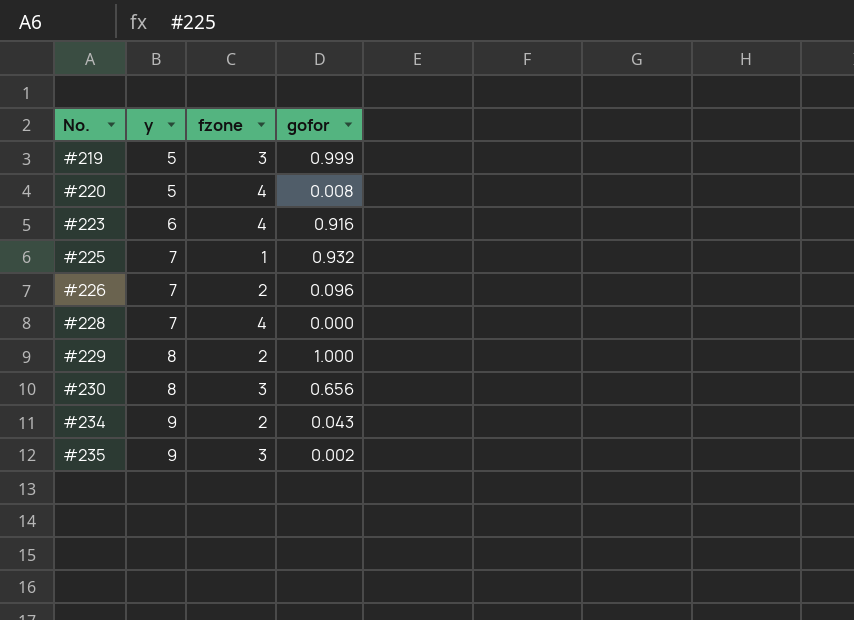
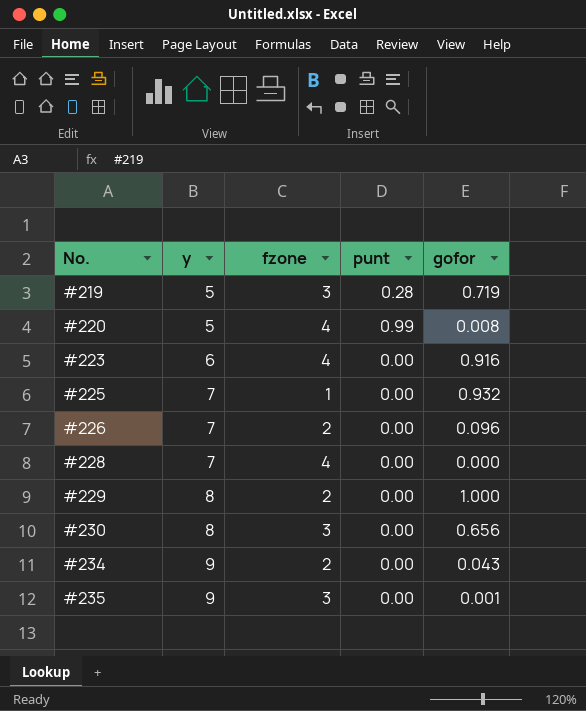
column punt | position: none -> 4
#219 | gofor: 0.999 -> 0.719
#235 | gofor: 0.002 -> 0.001

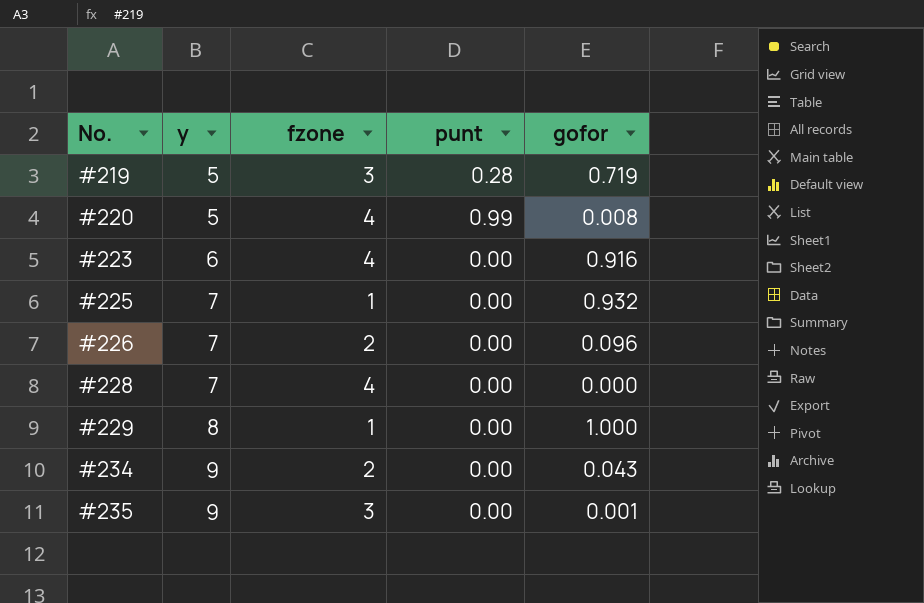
row #230: 8 | 3 | 0.00 | 0.656 -> none
#229 | fzone: 2 -> 1

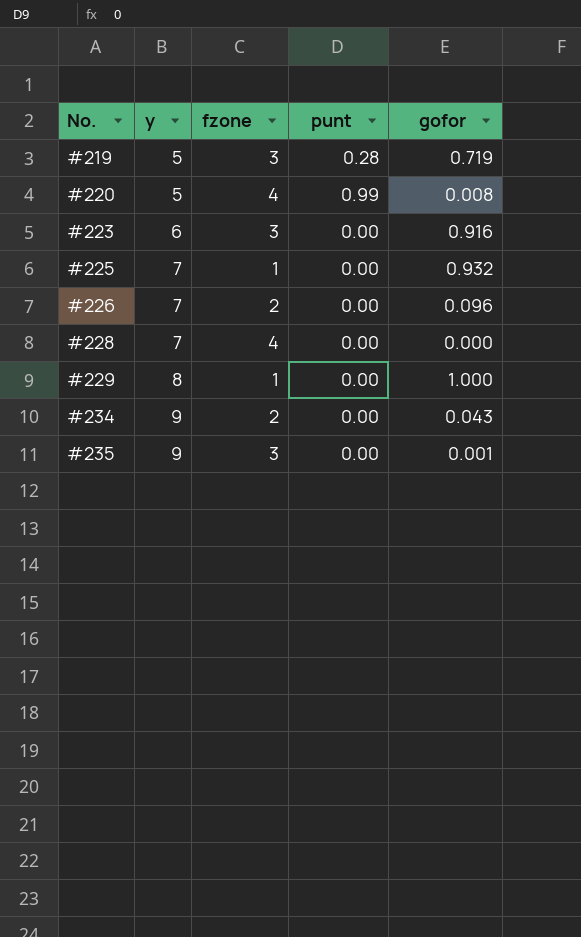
#223 | fzone: 4 -> 3

